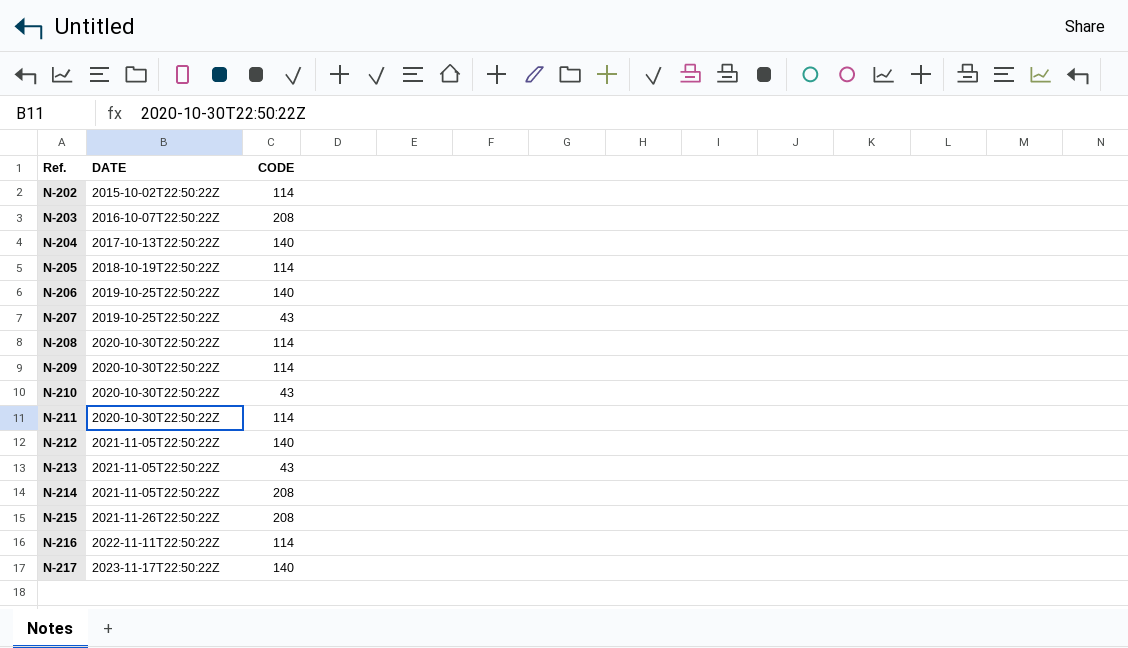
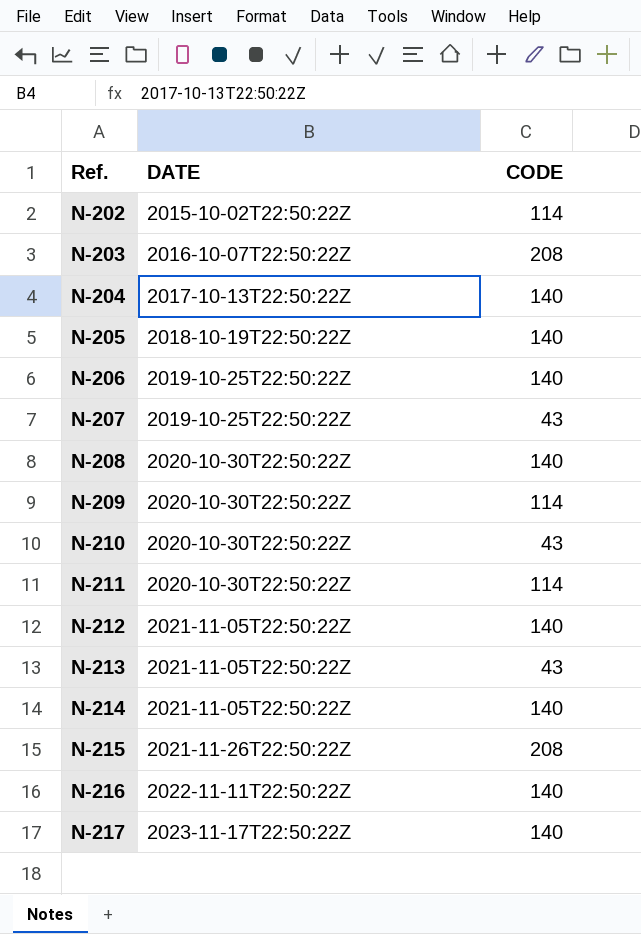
N-205 | CODE: 114 -> 140
N-208 | CODE: 114 -> 140
N-214 | CODE: 208 -> 140
N-216 | CODE: 114 -> 140

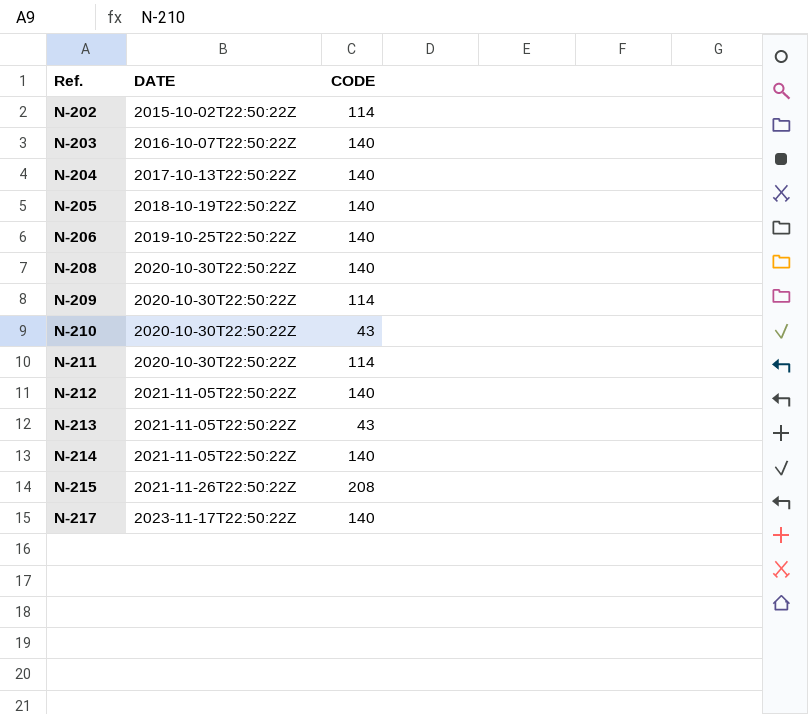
row N-207: 2019-10-25T22:50:22Z | 43 -> none
row N-216: 2022-11-11T22:50:22Z | 140 -> none
N-203 | CODE: 208 -> 140

